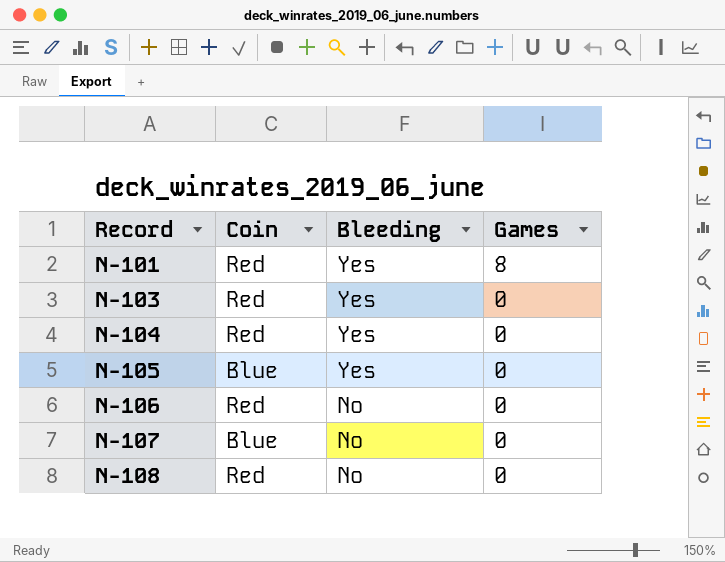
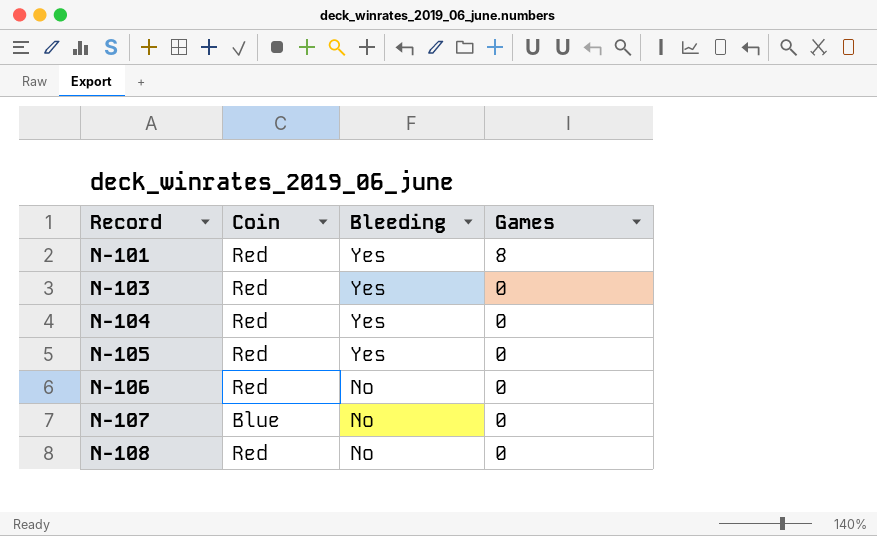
N-105 | Coin: Blue -> Red

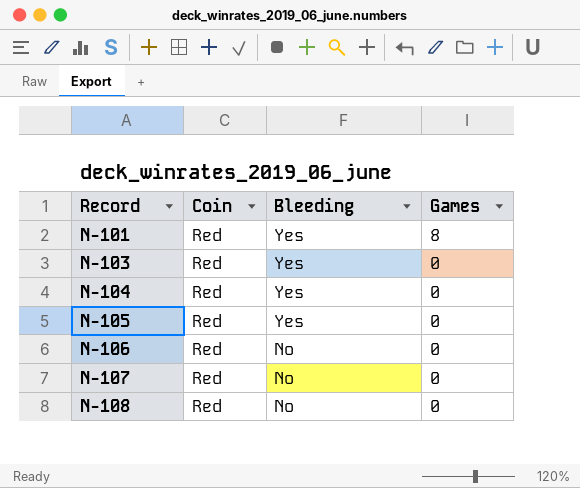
N-107 | Coin: Blue -> Red

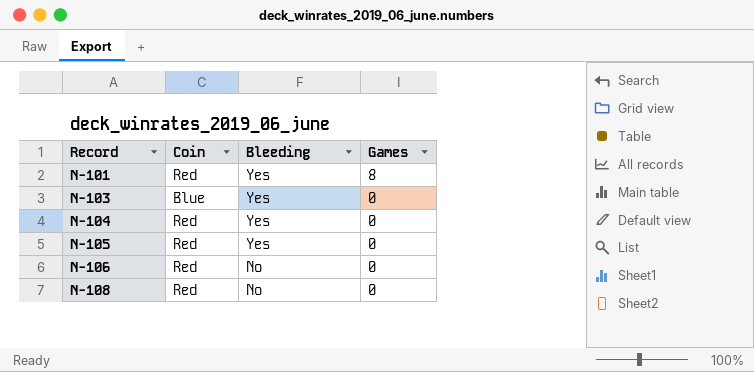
row N-107: Red | No | 0 -> none
N-103 | Coin: Red -> Blue

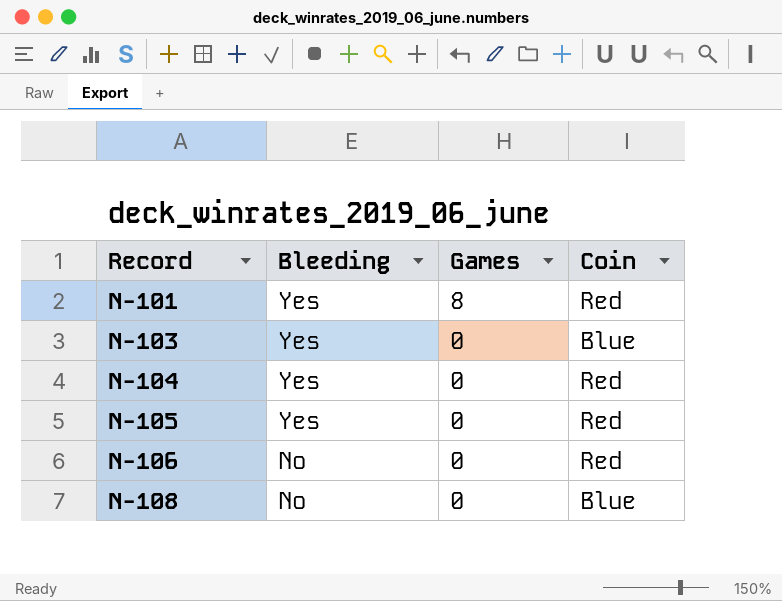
column Coin | position: 2 -> 4
N-108 | Coin: Red -> Blue

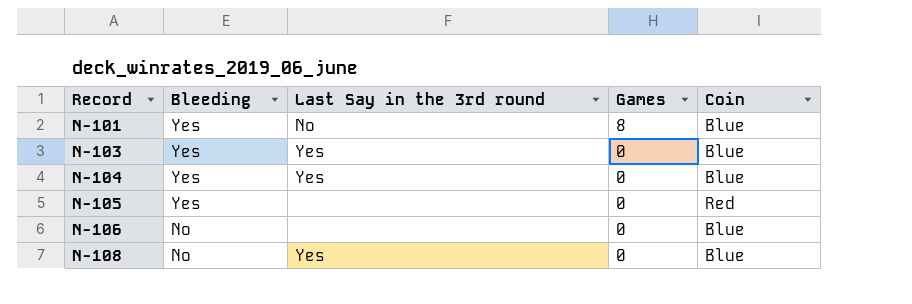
column Last Say in the 3rd round | position: none -> 3
N-101 | Coin: Red -> Blue
N-104 | Coin: Red -> Blue
N-106 | Coin: Red -> Blue

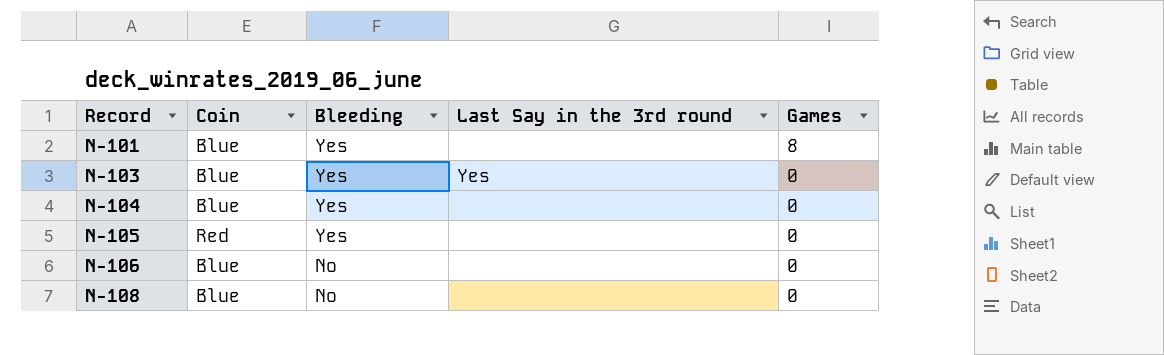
column Coin | position: 5 -> 2
N-101 | Last Say in the 3rd round: No -> none
N-104 | Last Say in the 3rd round: Yes -> none
N-108 | Last Say in the 3rd round: Yes -> none

